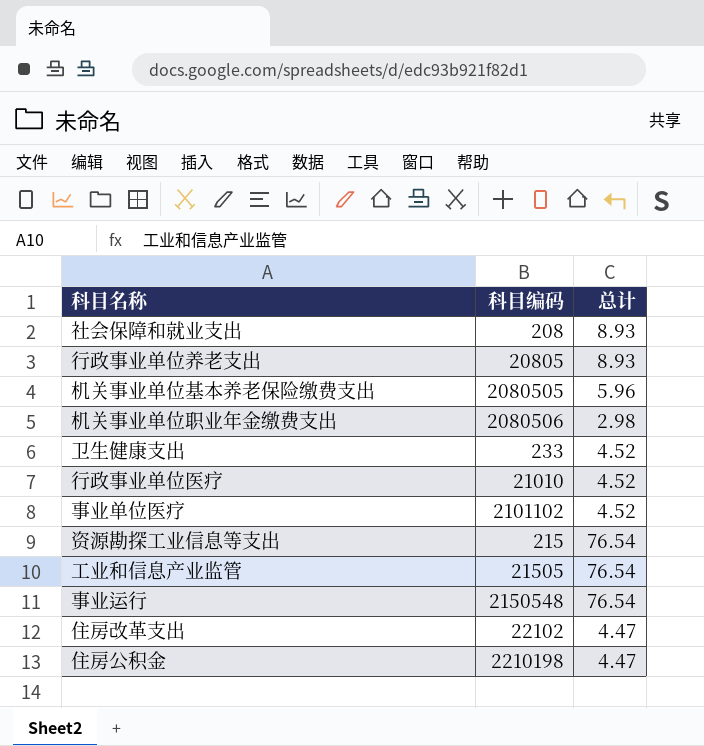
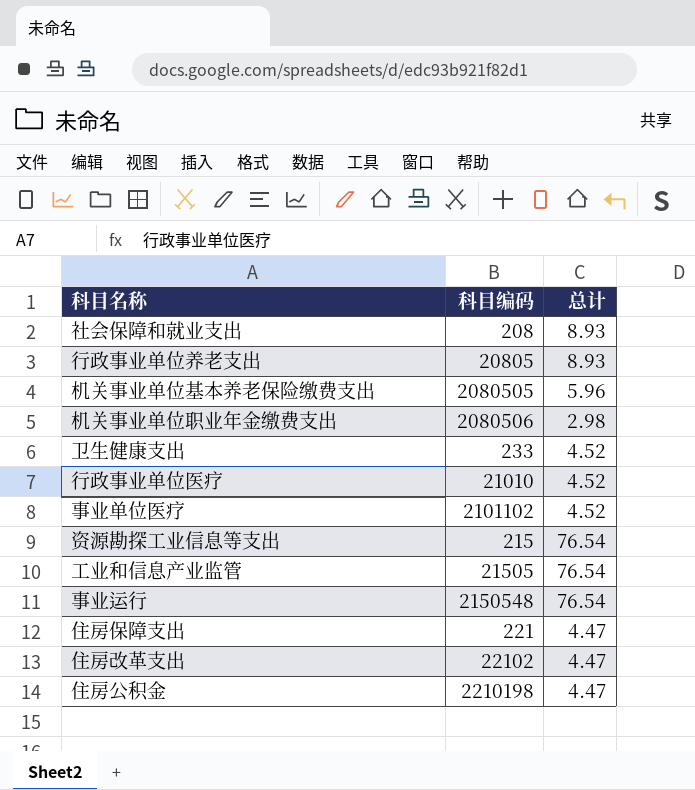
row 住房保障支出: none -> 221 | 4.47

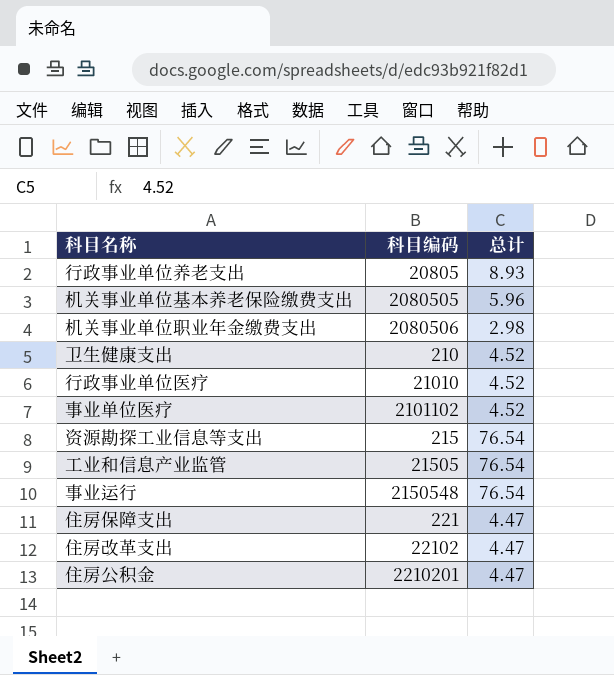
row 社会保障和就业支出: 208 | 8.93 -> none
卫生健康支出 | 科目编码: 233 -> 210
住房公积金 | 科目编码: 2210198 -> 2210201

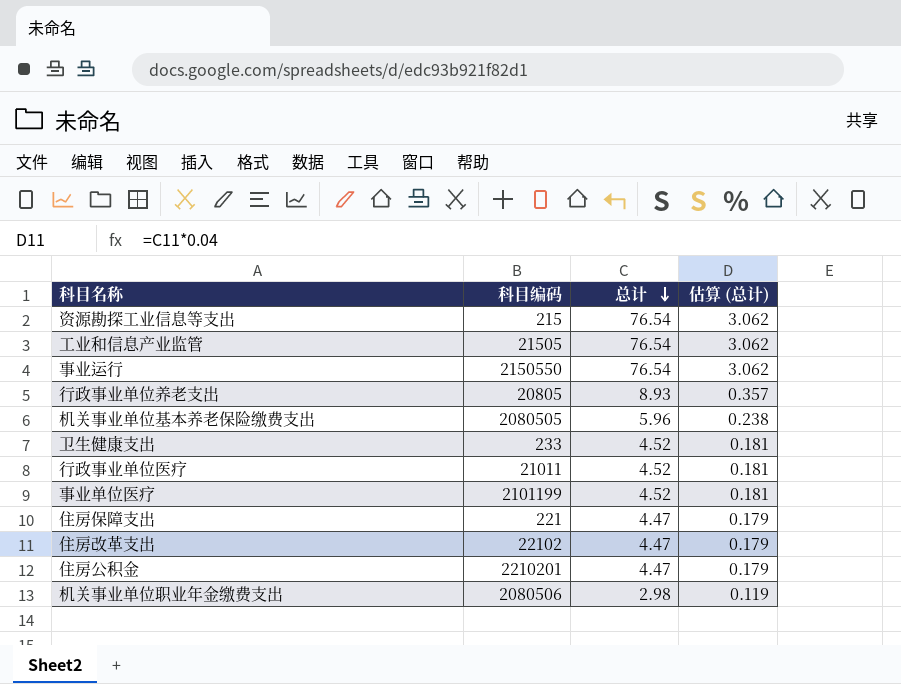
row order: none -> 总计 descending
column 估算 (总计) | formula: none -> [总计] * 0.04
事业运行 | 科目编码: 2150548 -> 2150550
卫生健康支出 | 科目编码: 210 -> 233
行政事业单位医疗 | 科目编码: 21010 -> 21011
事业单位医疗 | 科目编码: 2101102 -> 2101199

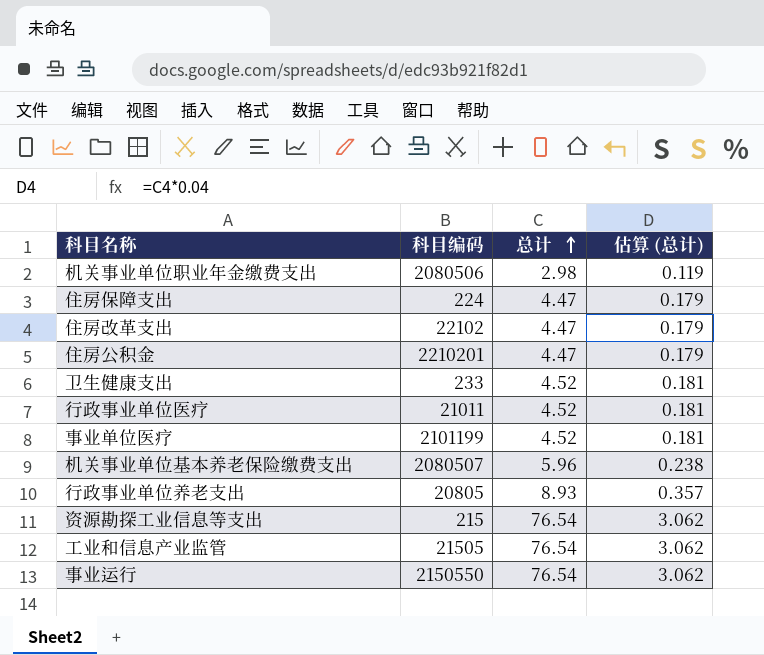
row order: 总计 descending -> 总计 ascending
住房保障支出 | 科目编码: 221 -> 224
机关事业单位基本养老保险缴费支出 | 科目编码: 2080505 -> 2080507

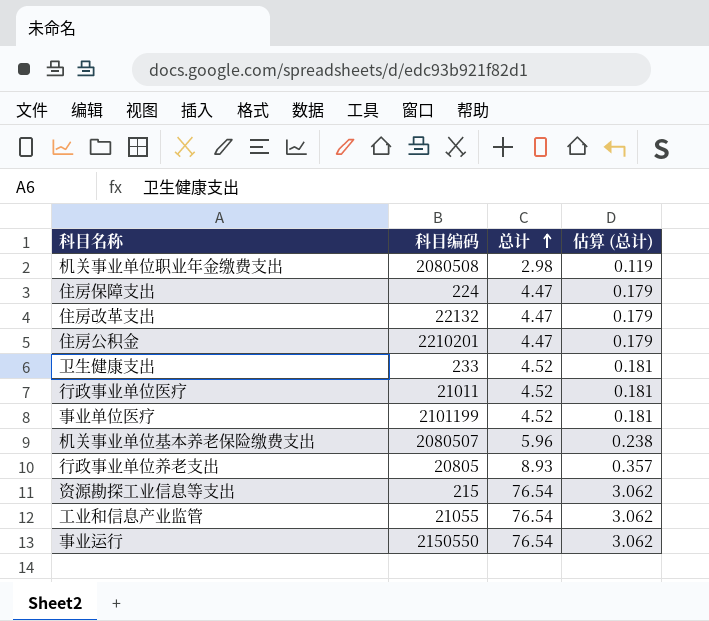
机关事业单位职业年金缴费支出 | 科目编码: 2080506 -> 2080508
住房改革支出 | 科目编码: 22102 -> 22132
工业和信息产业监管 | 科目编码: 21505 -> 21055

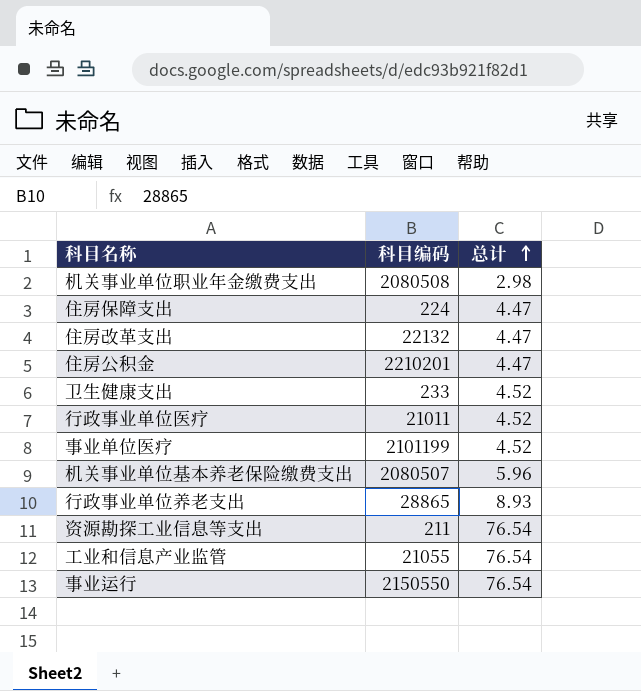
column 估算 (总计) | formula: [总计] * 0.04 -> none
行政事业单位养老支出 | 科目编码: 20805 -> 28865
资源勘探工业信息等支出 | 科目编码: 215 -> 211

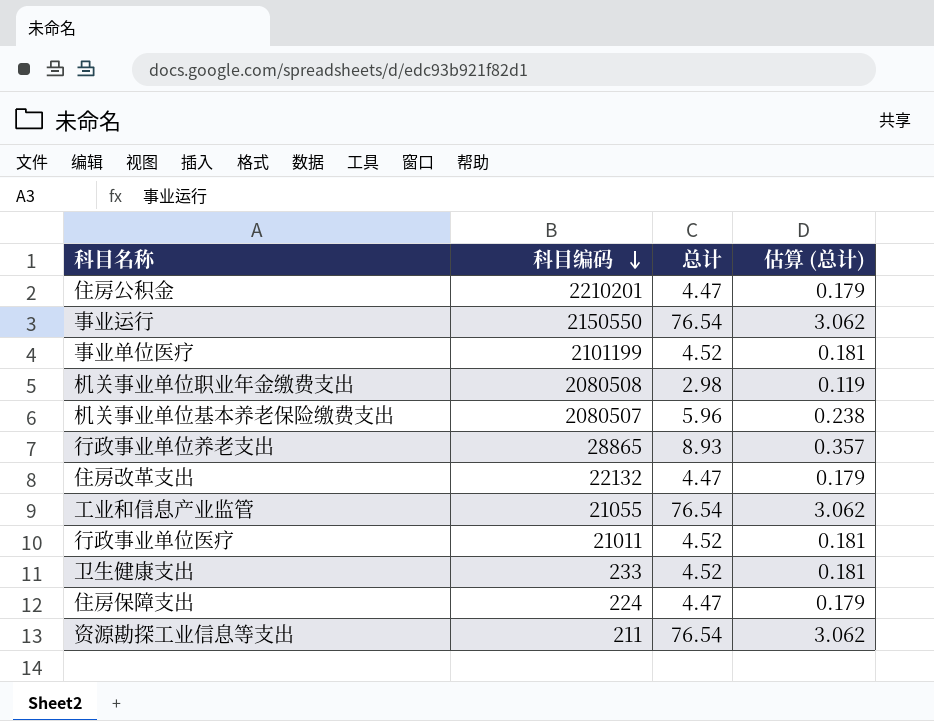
row order: 总计 ascending -> 科目编码 descending
column 估算 (总计) | formula: none -> [总计] * 0.04

